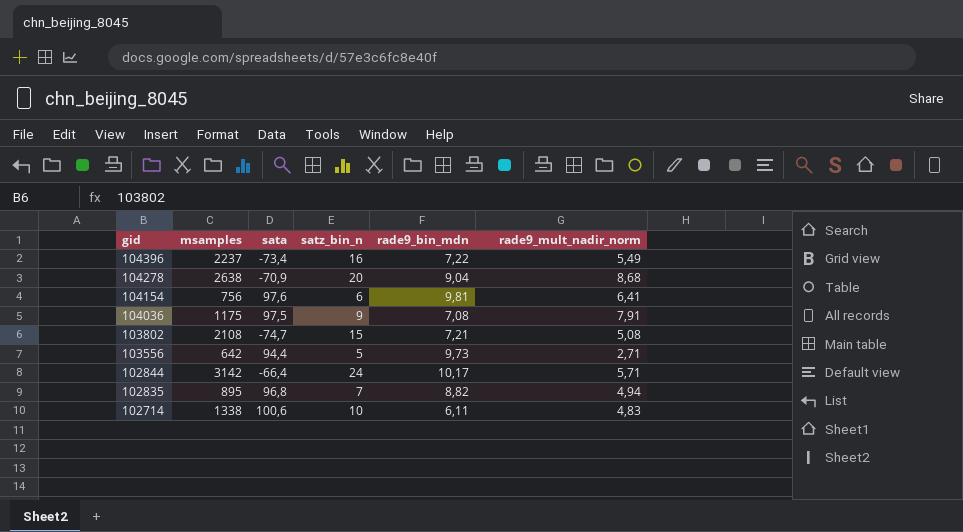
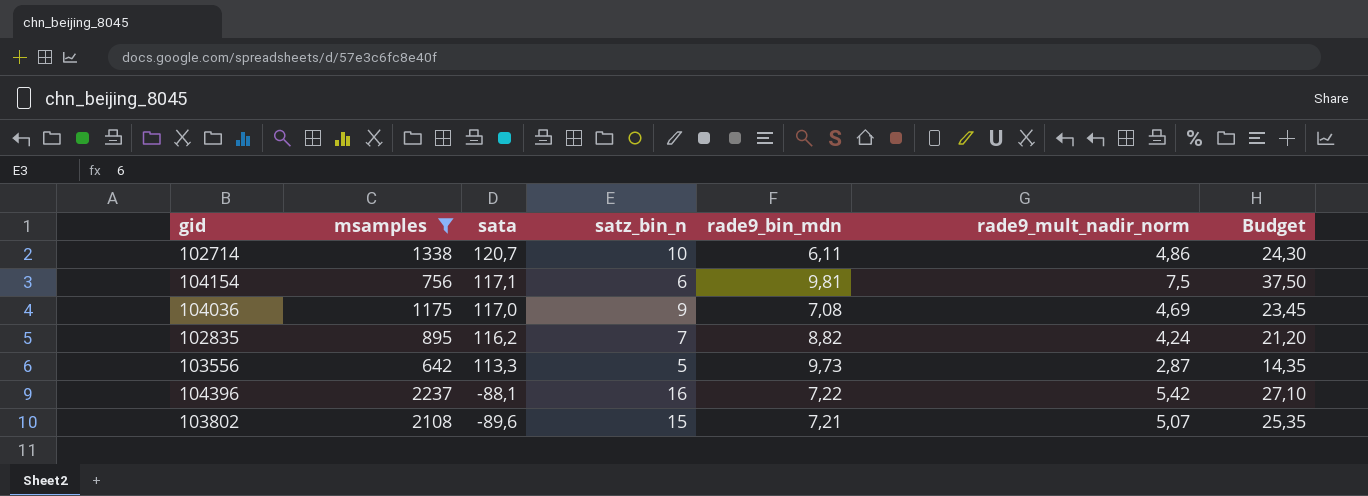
filter: none -> msamples <= 2237
row order: gid descending -> sata descending
column Budget | formula: none -> [rade9_mult_nadir_norm] * 5
102714 | sata: 100,6 -> 120,7
102714 | rade9_mult_nadir_norm: 4,83 -> 4,86
104154 | sata: 97,6 -> 117,1
104154 | rade9_mult_nadir_norm: 6,41 -> 7,5
104036 | sata: 97,5 -> 117,0
104036 | rade9_mult_nadir_norm: 7,91 -> 4,69
102835 | sata: 96,8 -> 116,2
102835 | rade9_mult_nadir_norm: 4,94 -> 4,24
103556 | sata: 94,4 -> 113,3
103556 | rade9_mult_nadir_norm: 2,71 -> 2,87
104396 | sata: -73,4 -> -88,1
104396 | rade9_mult_nadir_norm: 5,49 -> 5,42
103802 | sata: -74,7 -> -89,6
103802 | rade9_mult_nadir_norm: 5,08 -> 5,07

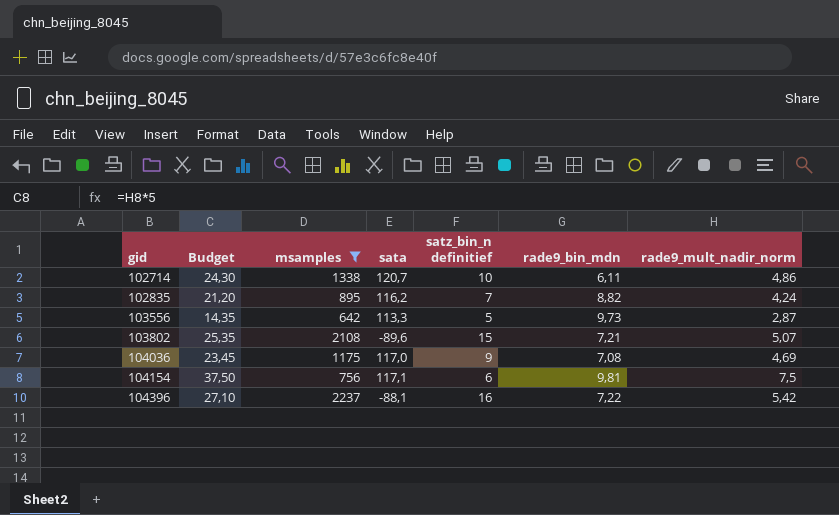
row order: sata descending -> gid ascending
column Budget | position: 7 -> 2
column name: satz_bin_n -> satz_bin_n definitief

